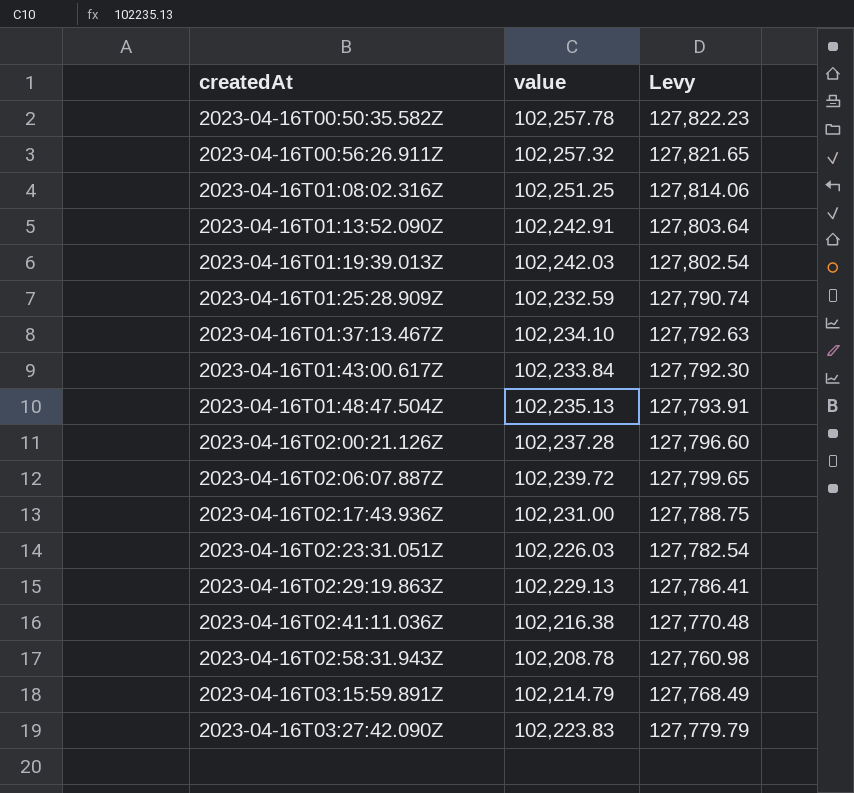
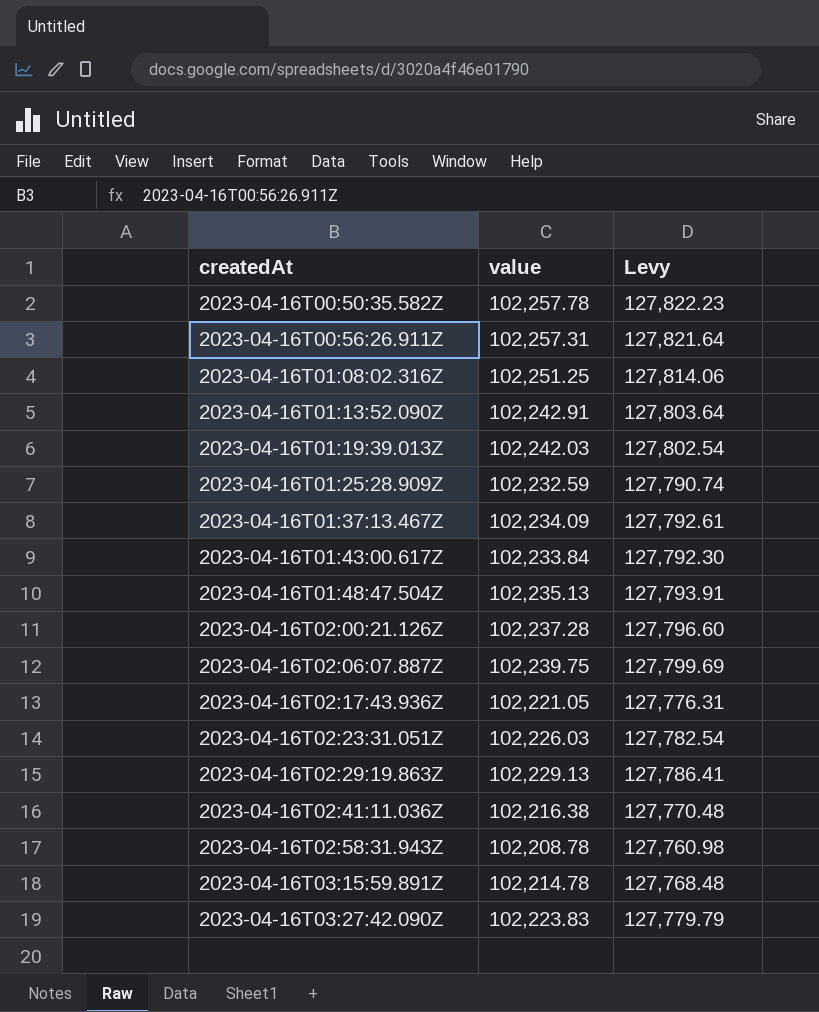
2023-04-16T00:56:26.911Z | value: 102,257.32 -> 102,257.31
2023-04-16T00:56:26.911Z | Levy: 127,821.65 -> 127,821.64
2023-04-16T01:37:13.467Z | value: 102,234.10 -> 102,234.09
2023-04-16T01:37:13.467Z | Levy: 127,792.63 -> 127,792.61
2023-04-16T02:06:07.887Z | value: 102,239.72 -> 102,239.75
2023-04-16T02:06:07.887Z | Levy: 127,799.65 -> 127,799.69
2023-04-16T02:17:43.936Z | value: 102,231.00 -> 102,221.05
2023-04-16T02:17:43.936Z | Levy: 127,788.75 -> 127,776.31
2023-04-16T03:15:59.891Z | value: 102,214.79 -> 102,214.78
2023-04-16T03:15:59.891Z | Levy: 127,768.49 -> 127,768.48

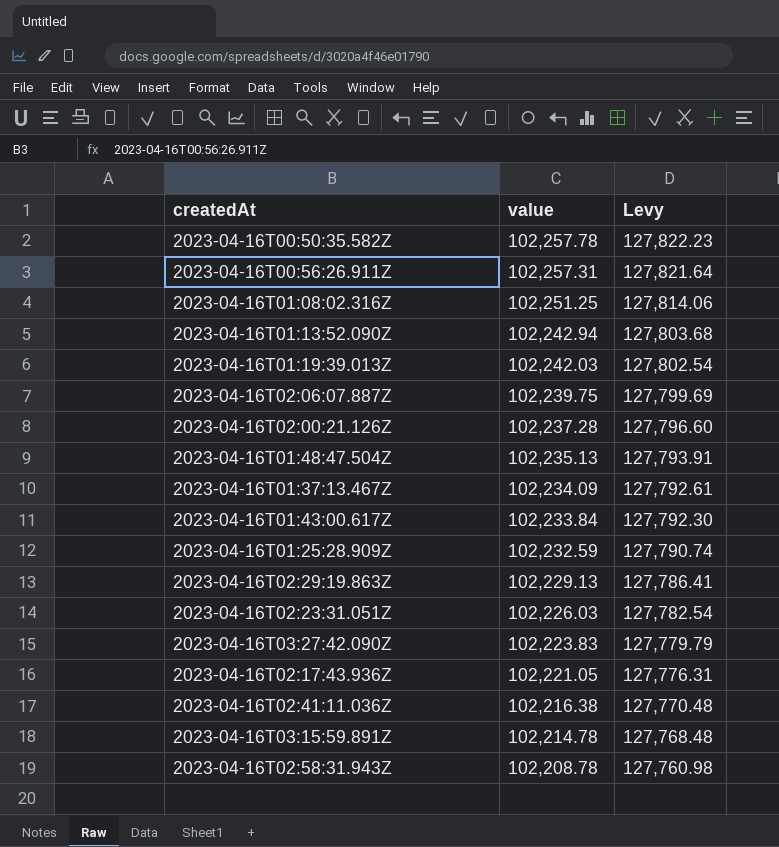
row order: createdAt ascending -> value descending
2023-04-16T01:13:52.090Z | value: 102,242.91 -> 102,242.94
2023-04-16T01:13:52.090Z | Levy: 127,803.64 -> 127,803.68

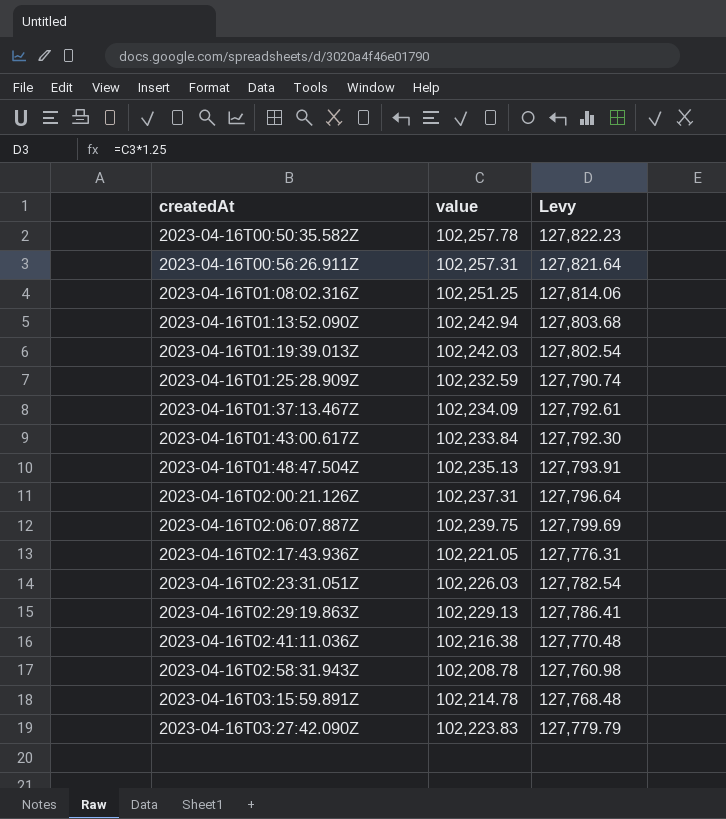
row order: value descending -> createdAt ascending
2023-04-16T02:00:21.126Z | value: 102,237.28 -> 102,237.31
2023-04-16T02:00:21.126Z | Levy: 127,796.60 -> 127,796.64

